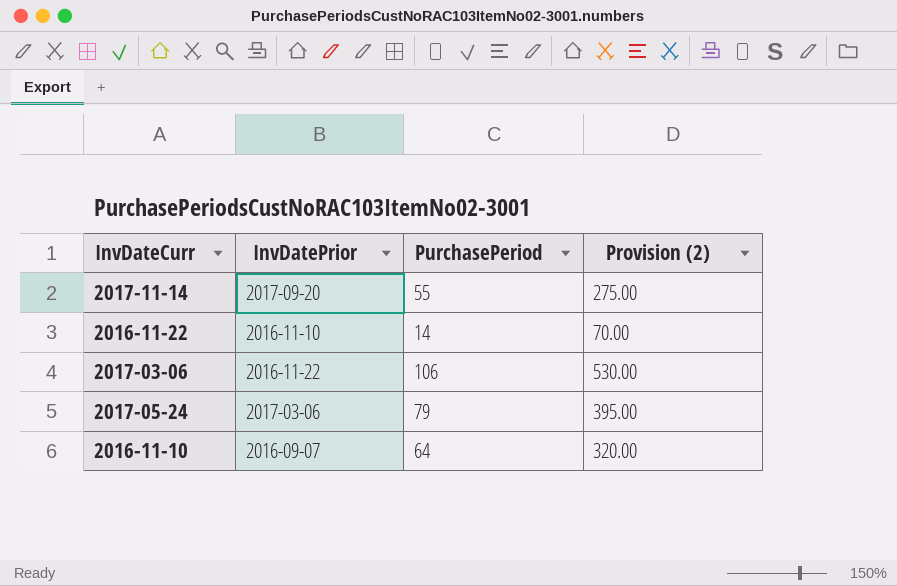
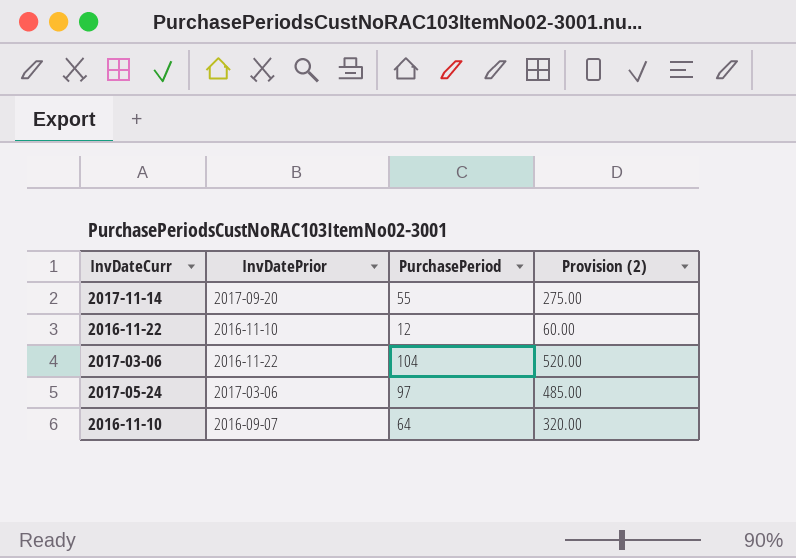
2016-11-22 | PurchasePeriod: 14 -> 12
2016-11-22 | Provision (2): 70.00 -> 60.00
2017-03-06 | PurchasePeriod: 106 -> 104
2017-03-06 | Provision (2): 530.00 -> 520.00
2017-05-24 | PurchasePeriod: 79 -> 97
2017-05-24 | Provision (2): 395.00 -> 485.00

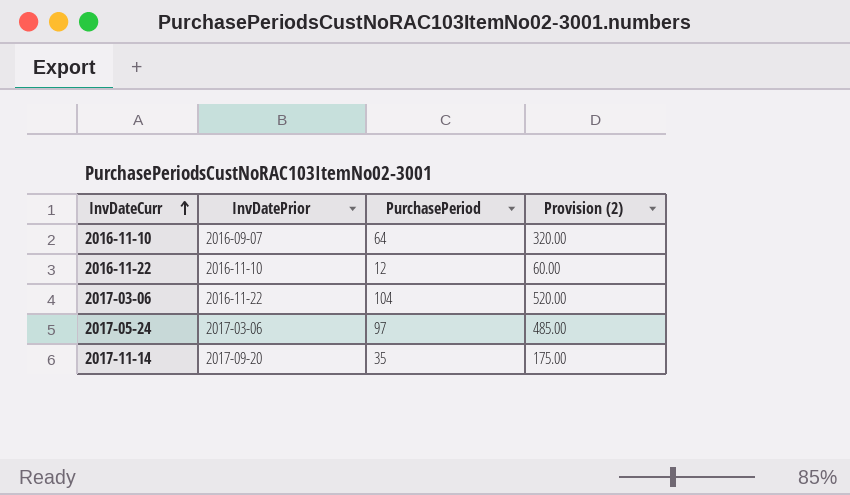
row order: none -> InvDateCurr ascending
2017-11-14 | PurchasePeriod: 55 -> 35
2017-11-14 | Provision (2): 275.00 -> 175.00

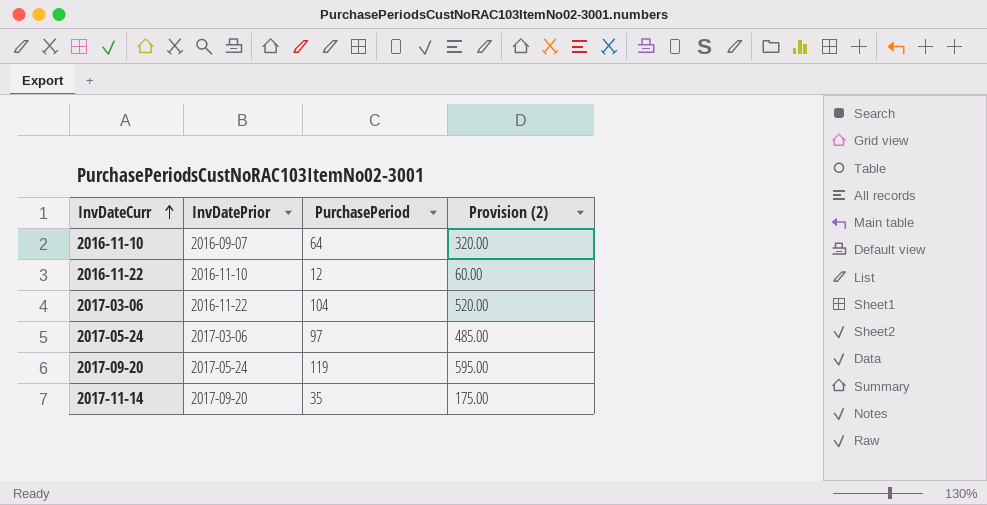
row 2017-09-20: none -> 2017-05-24 | 119 | 595.00

